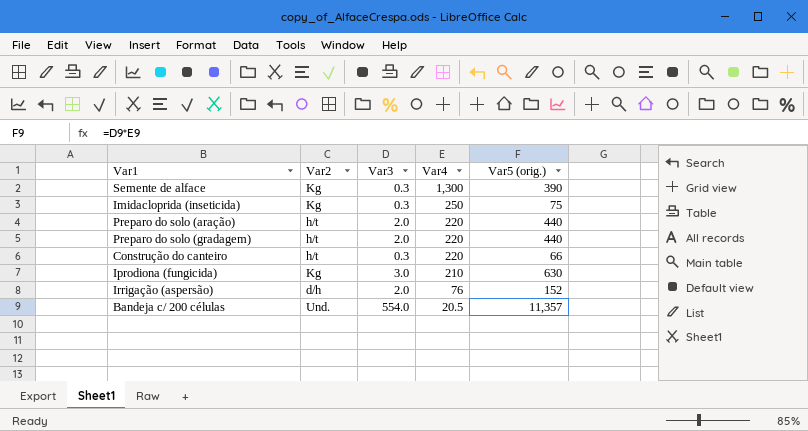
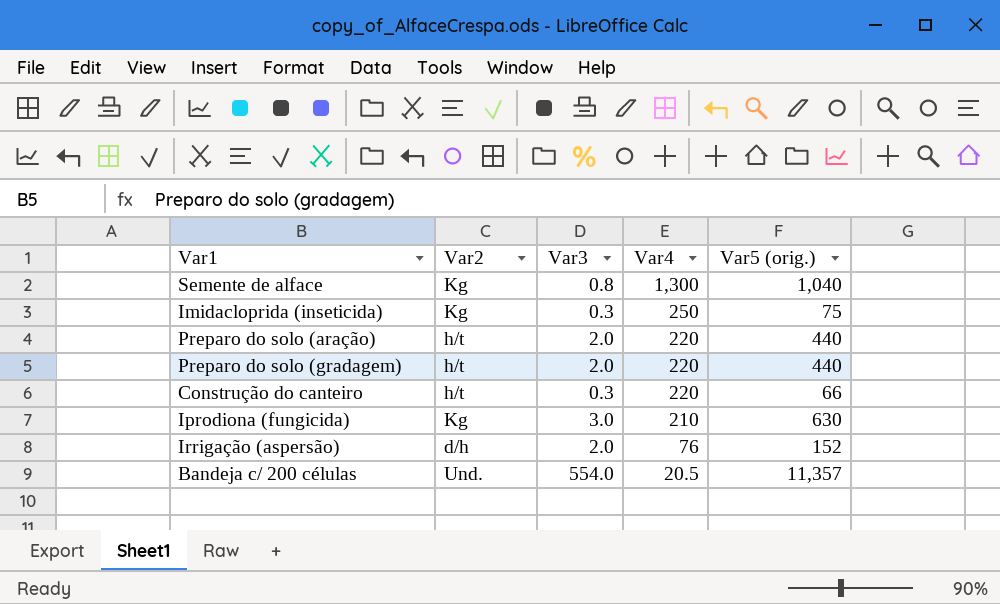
Semente de alface | Var3: 0.3 -> 0.8
Semente de alface | Var5 (orig.): 390 -> 1,040

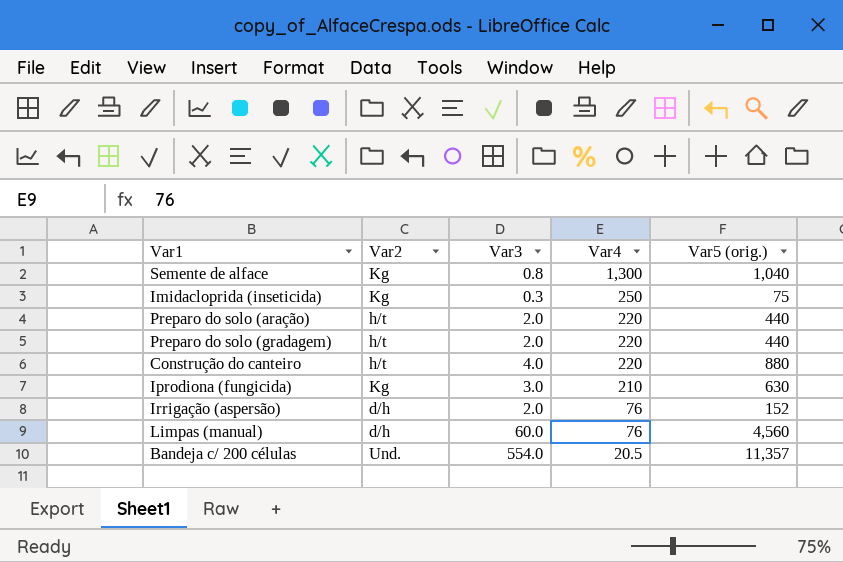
Construção do canteiro | Var3: 0.3 -> 4.0
Construção do canteiro | Var5 (orig.): 66 -> 880
row Limpas (manual): none -> d/h | 60.0 | 76 | 4,560

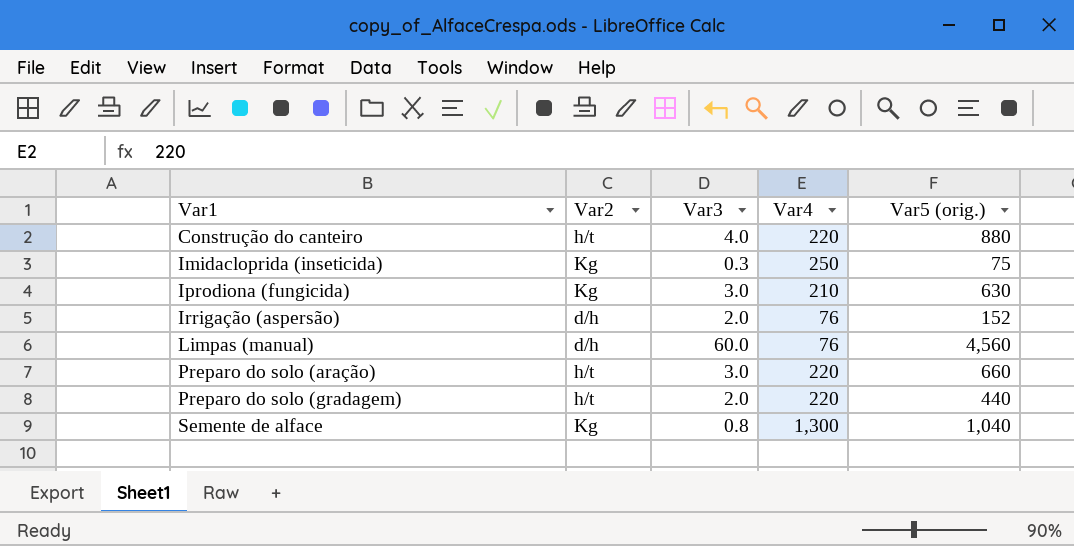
row order: Var4 descending -> Var1 ascending
row Bandeja c/ 200 células: Und. | 554.0 | 20.5 | 11,357 -> none
Preparo do solo (aração) | Var3: 2.0 -> 3.0
Preparo do solo (aração) | Var5 (orig.): 440 -> 660

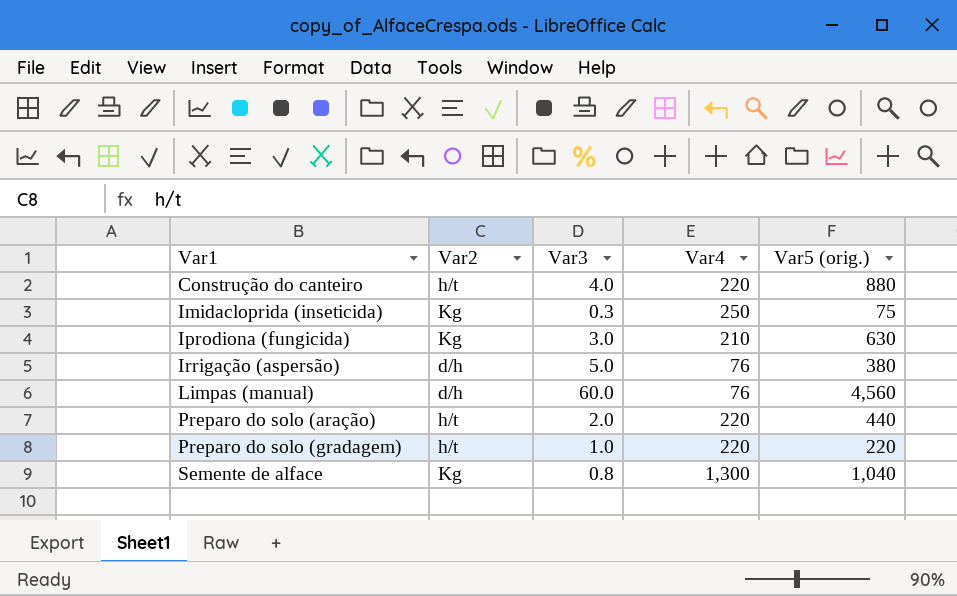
Irrigação (aspersão) | Var3: 2.0 -> 5.0
Irrigação (aspersão) | Var5 (orig.): 152 -> 380
Preparo do solo (aração) | Var3: 3.0 -> 2.0
Preparo do solo (aração) | Var5 (orig.): 660 -> 440
Preparo do solo (gradagem) | Var3: 2.0 -> 1.0
Preparo do solo (gradagem) | Var5 (orig.): 440 -> 220

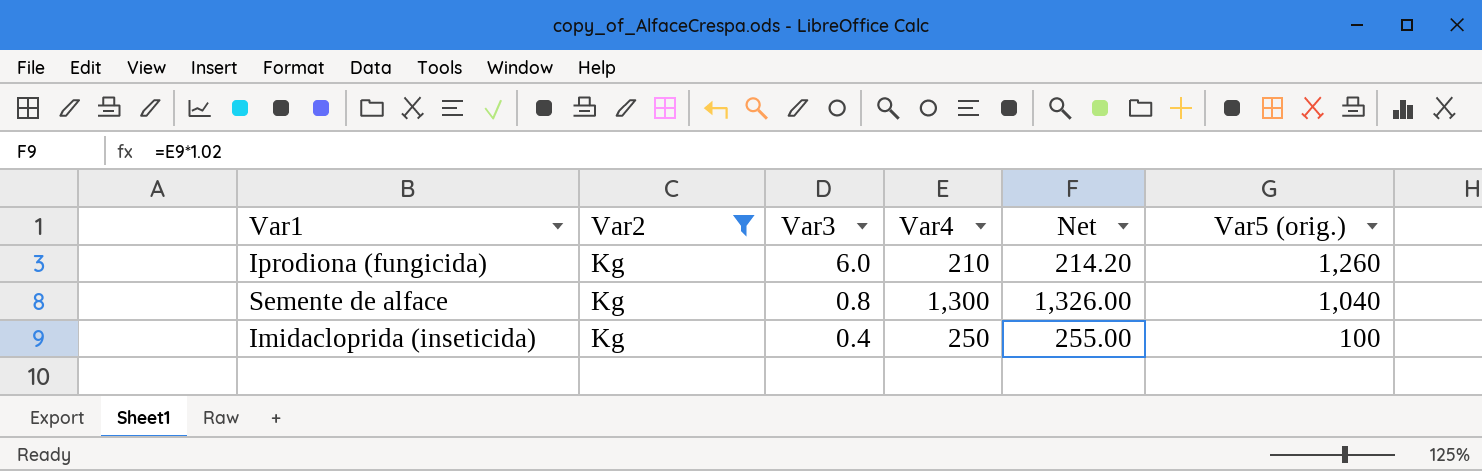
filter: none -> Var2 = Kg
row order: Var1 ascending -> Var3 descending
column Net | formula: none -> [Var4] * 1.02
Iprodiona (fungicida) | Var3: 3.0 -> 6.0
Iprodiona (fungicida) | Var5 (orig.): 630 -> 1,260
Imidacloprida (inseticida) | Var3: 0.3 -> 0.4
Imidacloprida (inseticida) | Var5 (orig.): 75 -> 100

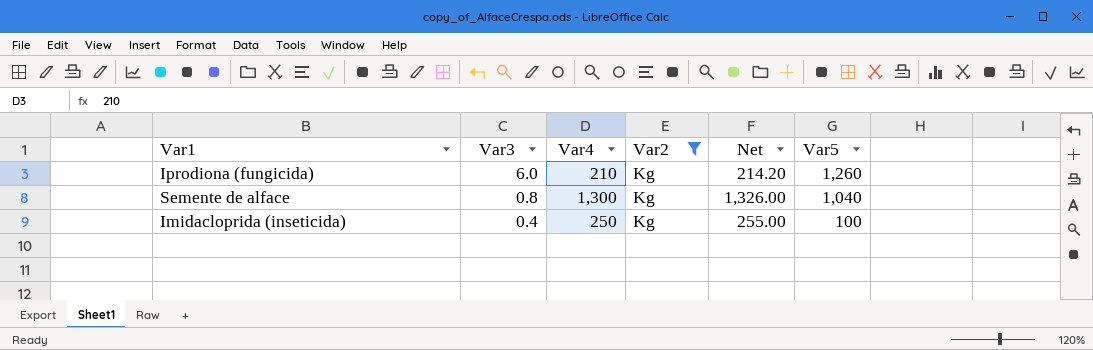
column Var2 | position: 2 -> 4
column name: Var5 (orig.) -> Var5

